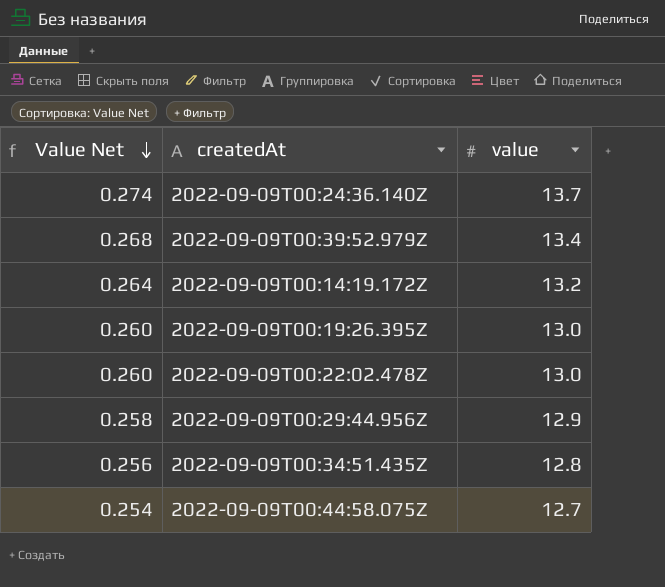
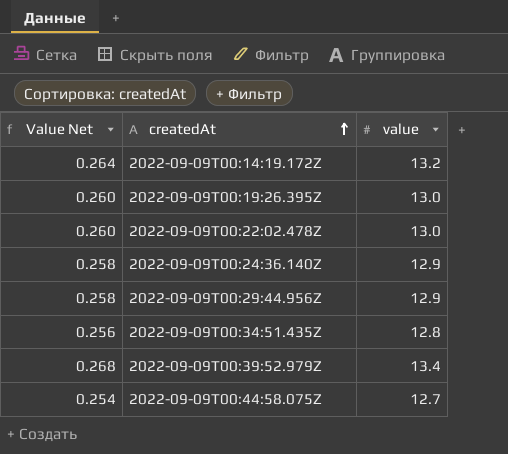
row order: Value Net descending -> createdAt ascending
2022-09-09T00:24:36.140Z | Value Net: 0.274 -> 0.258
2022-09-09T00:24:36.140Z | value: 13.7 -> 12.9

